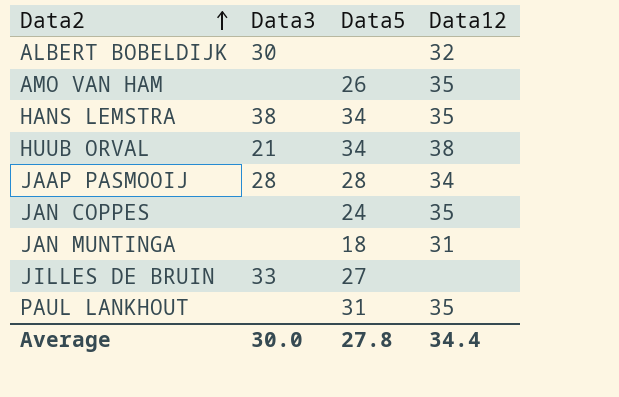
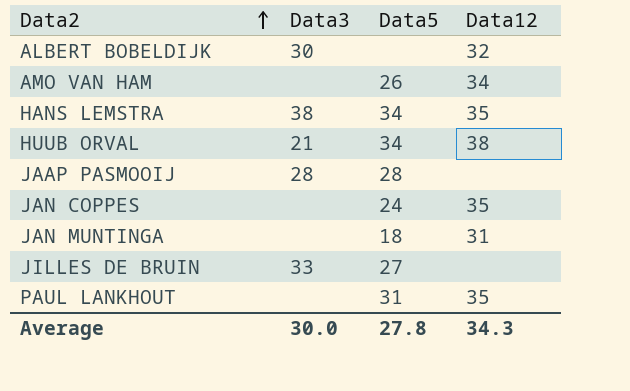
AMO VAN HAM | Data12: 35 -> 34
JAAP PASMOOIJ | Data12: 34 -> none
Average | Data12: 34.4 -> 34.3

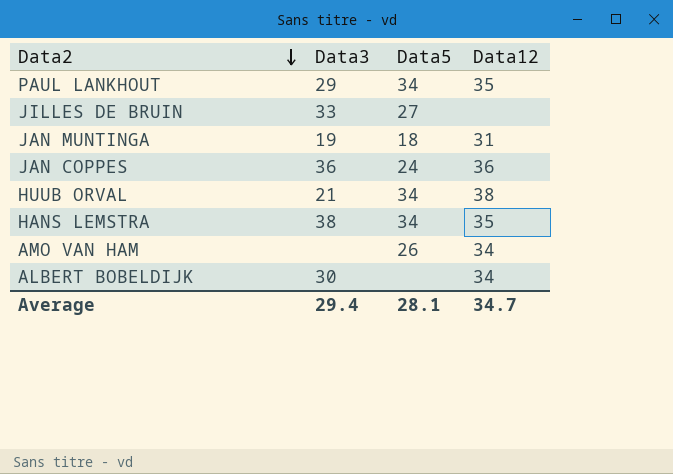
row order: Data2 ascending -> Data2 descending
row JAAP PASMOOIJ: 28 | 28 | none -> none
PAUL LANKHOUT | Data3: none -> 29
PAUL LANKHOUT | Data5: 31 -> 34
JAN MUNTINGA | Data3: none -> 19
JAN COPPES | Data3: none -> 36
JAN COPPES | Data12: 35 -> 36
ALBERT BOBELDIJK | Data12: 32 -> 34
Average | Data3: 30.0 -> 29.4
Average | Data5: 27.8 -> 28.1
Average | Data12: 34.3 -> 34.7

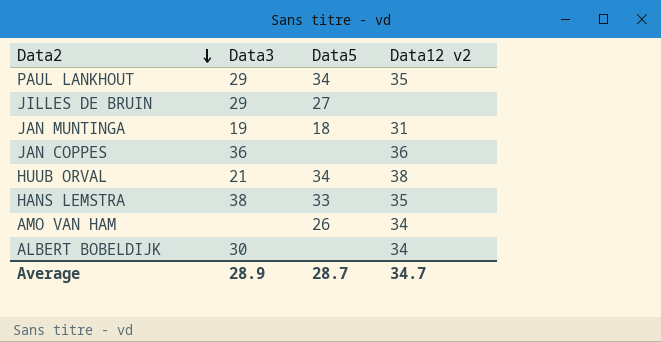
column name: Data12 -> Data12 v2
JILLES DE BRUIN | Data3: 33 -> 29
JAN COPPES | Data5: 24 -> none
HANS LEMSTRA | Data5: 34 -> 33
Average | Data3: 29.4 -> 28.9
Average | Data5: 28.1 -> 28.7

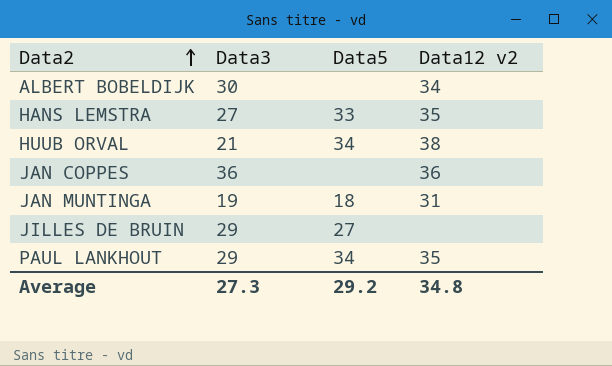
row order: Data2 descending -> Data2 ascending
row AMO VAN HAM: none | 26 | 34 -> none
HANS LEMSTRA | Data3: 38 -> 27
Average | Data3: 28.9 -> 27.3
Average | Data5: 28.7 -> 29.2
Average | Data12 v2: 34.7 -> 34.8

